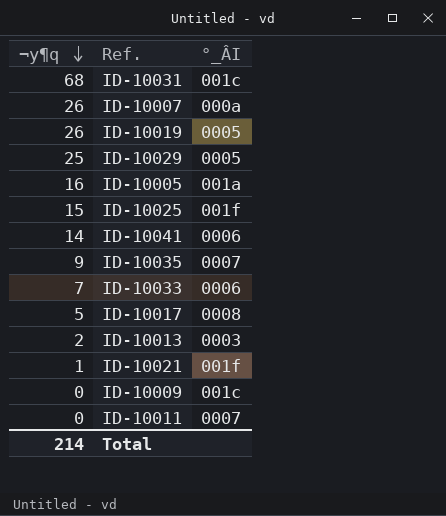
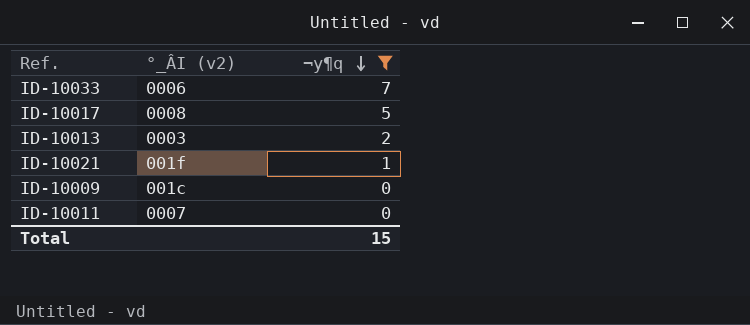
filter: none -> ¬y¶q <= 7
column name: °_ÂI -> °_ÂI (v2)
column ¬y¶q | position: 1 -> 3
Total | ¬y¶q: 214 -> 15

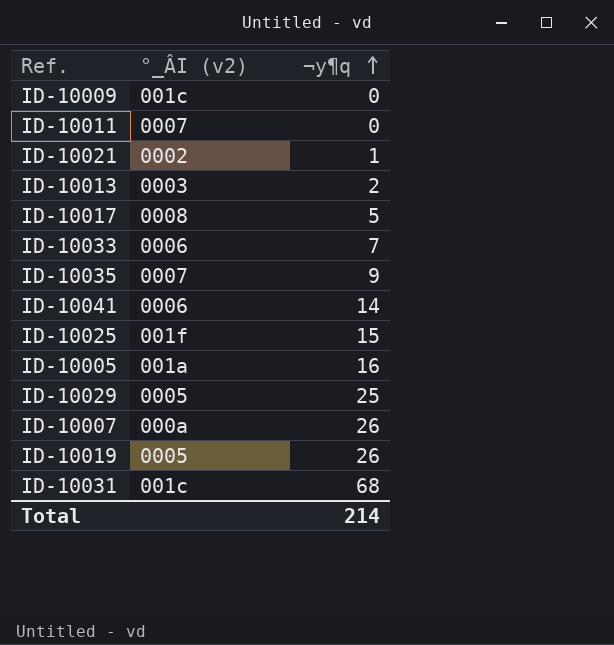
filter: ¬y¶q <= 7 -> none
row order: ¬y¶q descending -> ¬y¶q ascending
ID-10021 | °_ÂI (v2): 001f -> 0002
Total | ¬y¶q: 15 -> 214

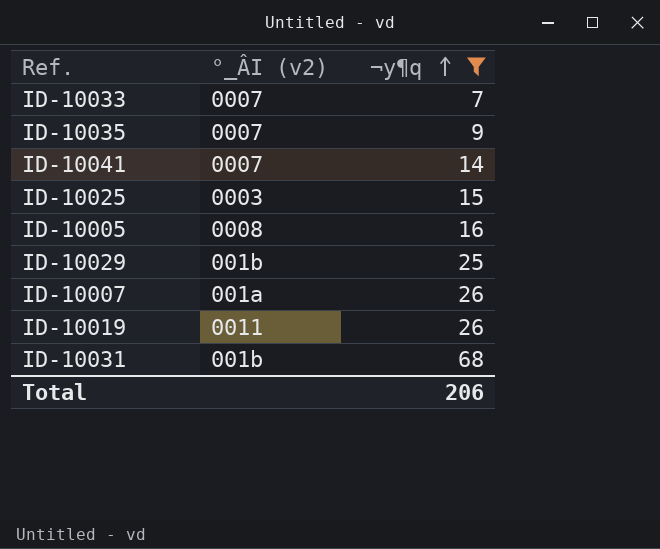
filter: none -> ¬y¶q >= 7
ID-10033 | °_ÂI (v2): 0006 -> 0007
ID-10041 | °_ÂI (v2): 0006 -> 0007
ID-10025 | °_ÂI (v2): 001f -> 0003
ID-10005 | °_ÂI (v2): 001a -> 0008
ID-10029 | °_ÂI (v2): 0005 -> 001b
ID-10007 | °_ÂI (v2): 000a -> 001a
ID-10019 | °_ÂI (v2): 0005 -> 0011
ID-10031 | °_ÂI (v2): 001c -> 001b
Total | ¬y¶q: 214 -> 206

